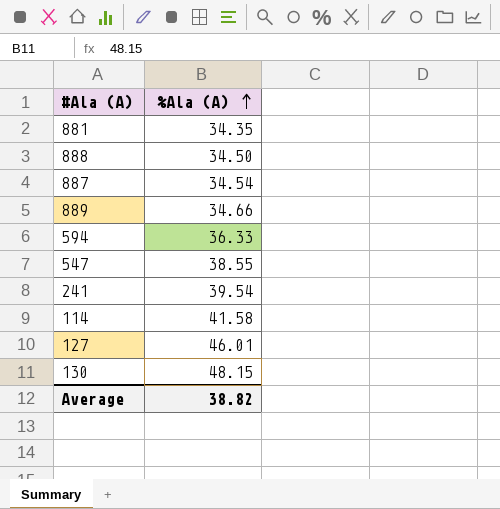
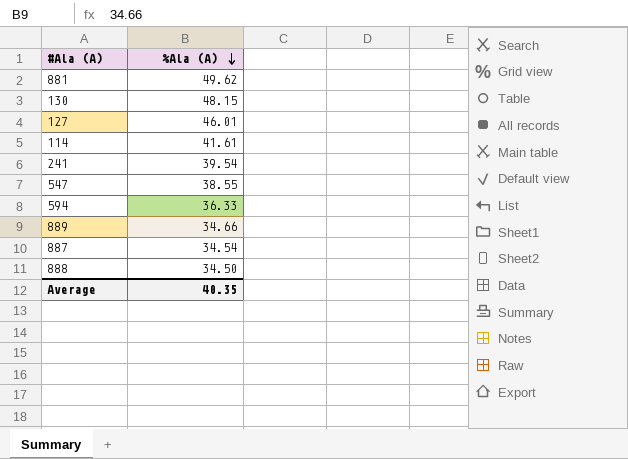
row order: %Ala (A) ascending -> %Ala (A) descending
881 | %Ala (A): 34.35 -> 49.62
114 | %Ala (A): 41.58 -> 41.61
Average | %Ala (A): 38.82 -> 40.35

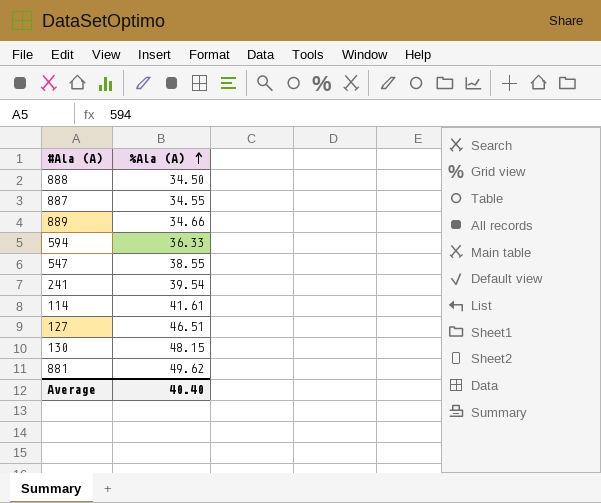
row order: %Ala (A) descending -> %Ala (A) ascending
887 | %Ala (A): 34.54 -> 34.55
127 | %Ala (A): 46.01 -> 46.51
Average | %Ala (A): 40.35 -> 40.40

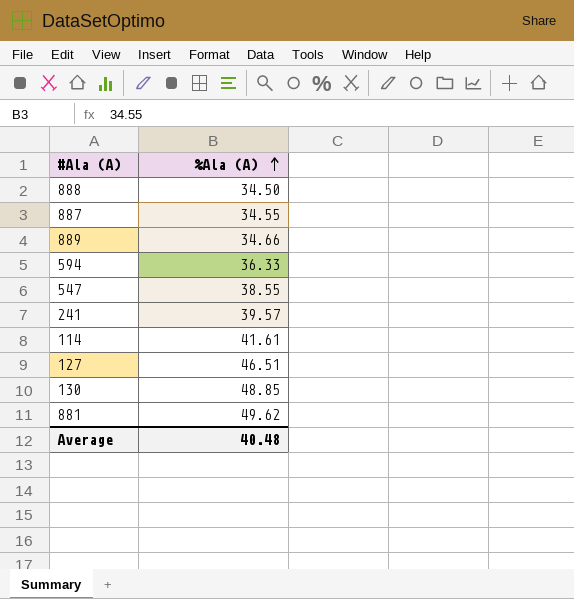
241 | %Ala (A): 39.54 -> 39.57
130 | %Ala (A): 48.15 -> 48.85
Average | %Ala (A): 40.40 -> 40.48

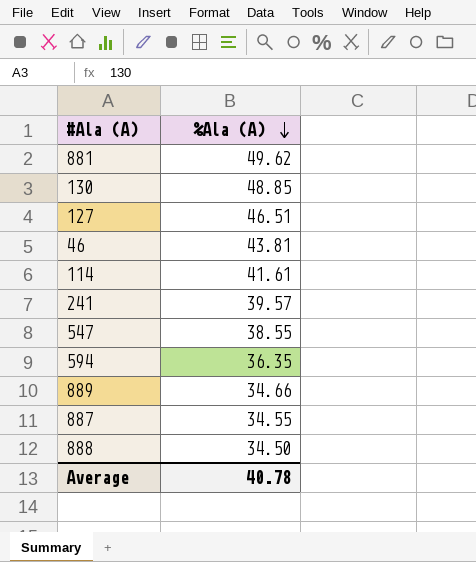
row order: %Ala (A) ascending -> %Ala (A) descending
row 46: none -> 43.81
594 | %Ala (A): 36.33 -> 36.35
Average | %Ala (A): 40.48 -> 40.78

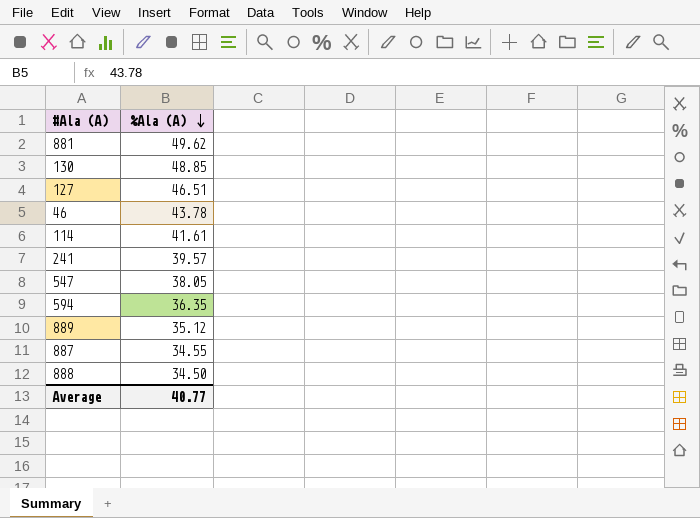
46 | %Ala (A): 43.81 -> 43.78
547 | %Ala (A): 38.55 -> 38.05
889 | %Ala (A): 34.66 -> 35.12
Average | %Ala (A): 40.78 -> 40.77

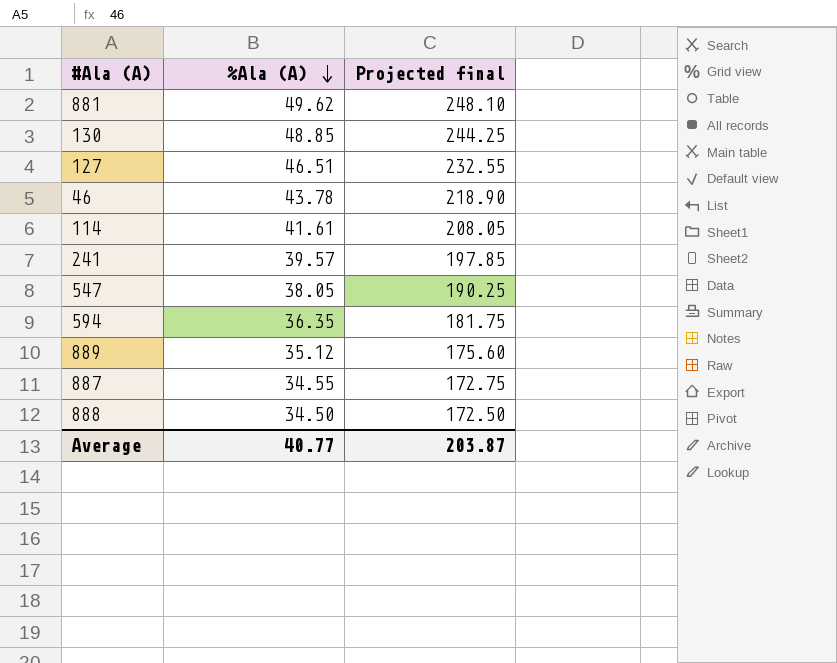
column Projected final | formula: none -> [%Ala (A)] * 5

